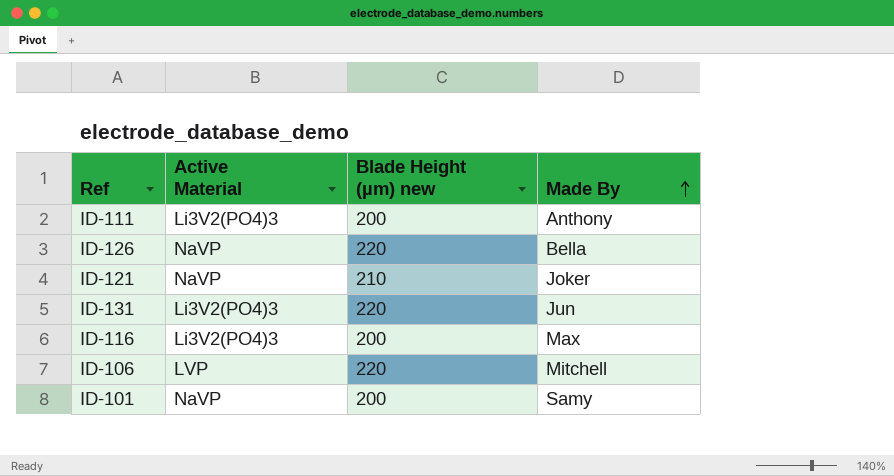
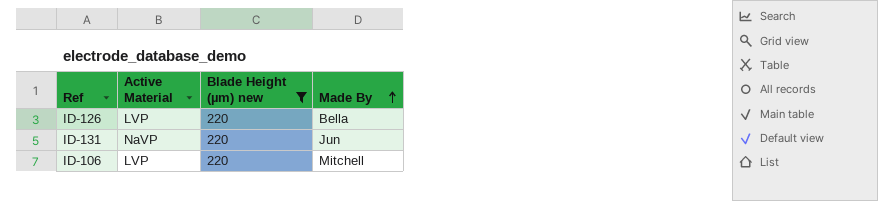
filter: none -> Blade Height (µm) new = 220
ID-126 | Active Material: NaVP -> LVP
ID-131 | Active Material: Li3V2(PO4)3 -> NaVP

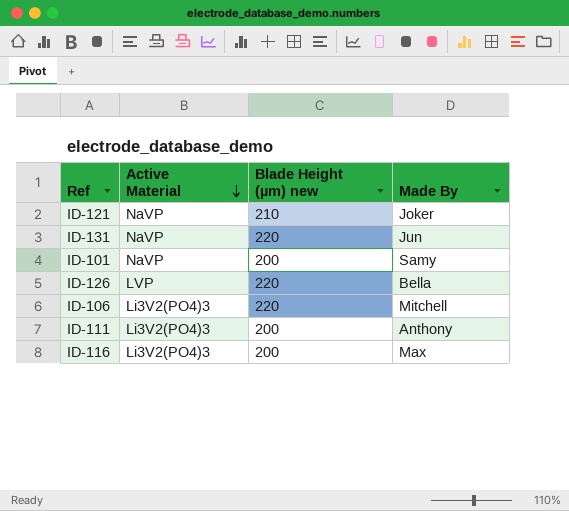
filter: Blade Height (µm) new = 220 -> none
row order: Made By ascending -> Active Material descending
ID-106 | Active Material: LVP -> Li3V2(PO4)3

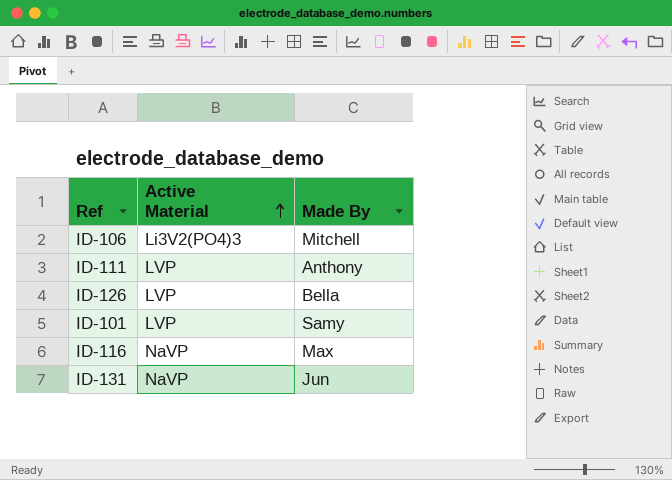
row order: Active Material descending -> Active Material ascending
column Blade Height (µm) new | position: 3 -> none
row ID-121: NaVP | 210 | Joker -> none
ID-111 | Active Material: Li3V2(PO4)3 -> LVP
ID-101 | Active Material: NaVP -> LVP
ID-116 | Active Material: Li3V2(PO4)3 -> NaVP

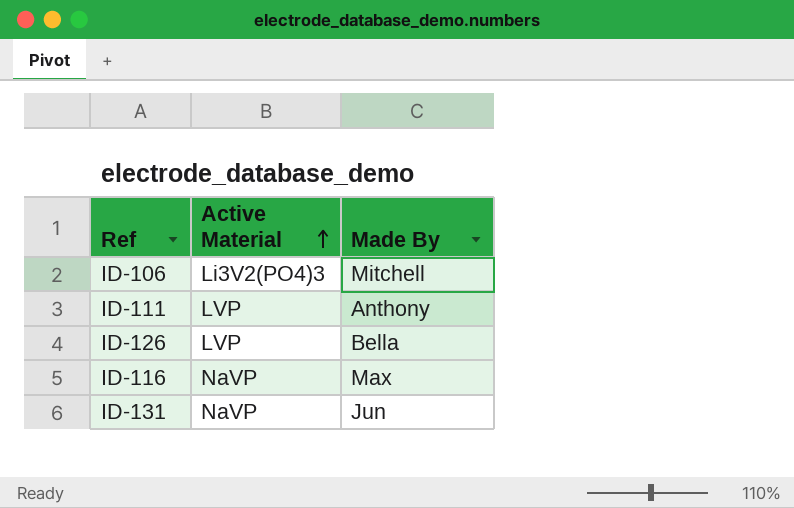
row ID-101: LVP | Samy -> none

